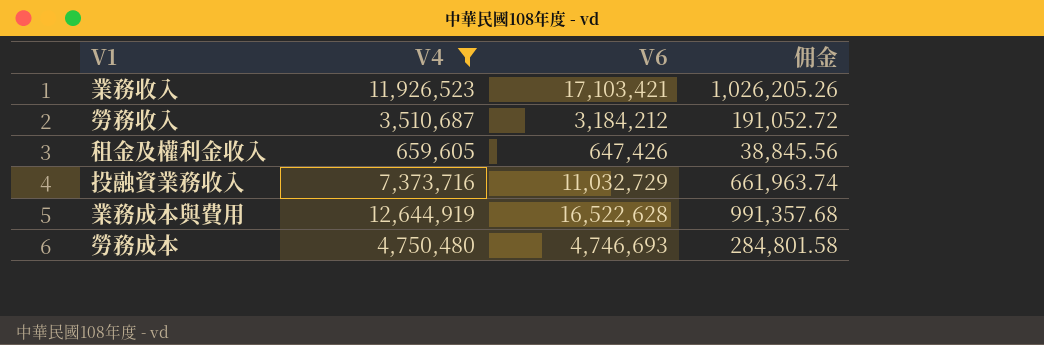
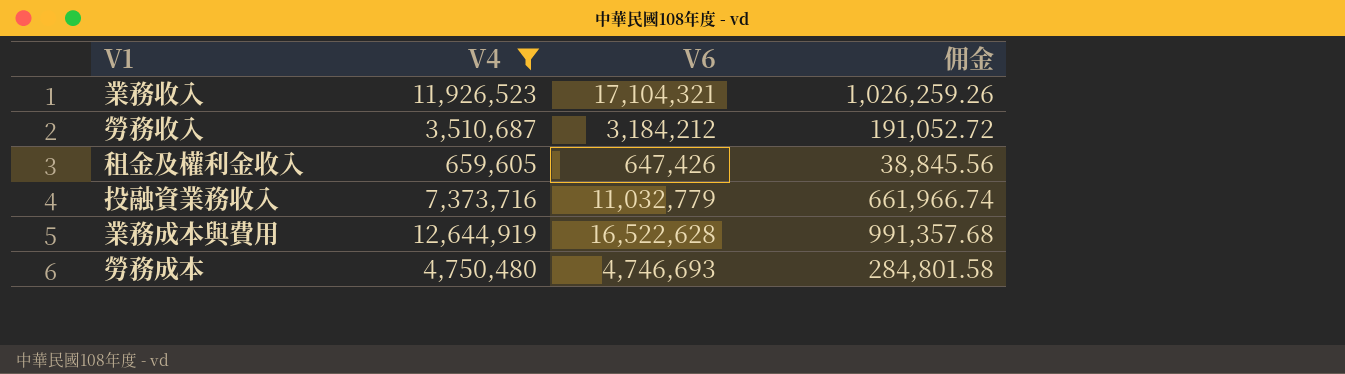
業務收入 | V6: 17,103,421 -> 17,104,321
業務收入 | 佣金: 1,026,205.26 -> 1,026,259.26
投融資業務收入 | V6: 11,032,729 -> 11,032,779
投融資業務收入 | 佣金: 661,963.74 -> 661,966.74

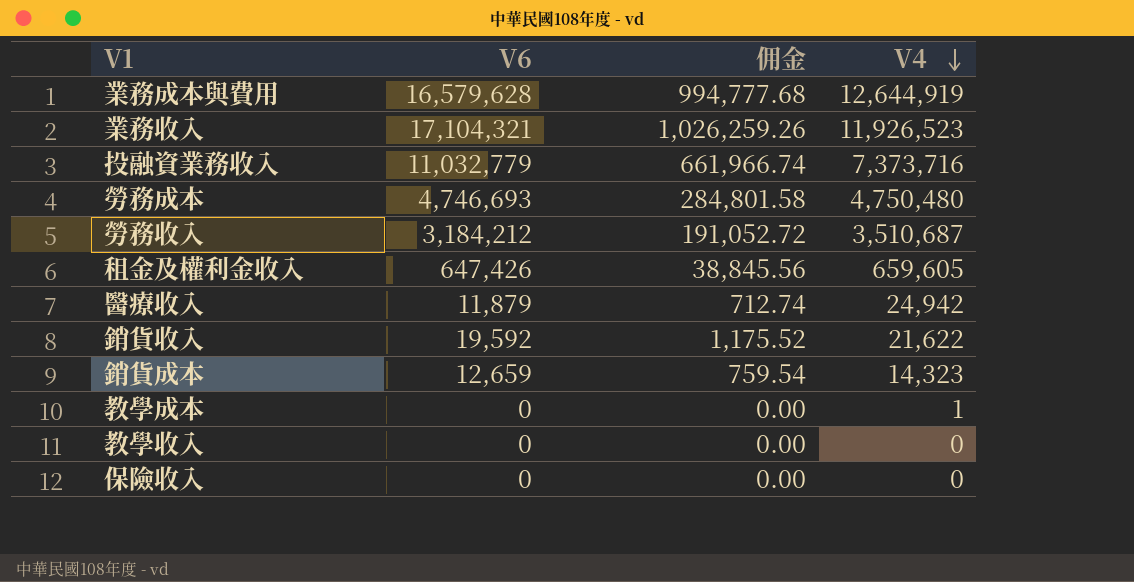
filter: V4 >= 659,605 -> none
row order: none -> V4 descending
column V4 | position: 2 -> 4
業務成本與費用 | V6: 16,522,628 -> 16,579,628
業務成本與費用 | 佣金: 991,357.68 -> 994,777.68

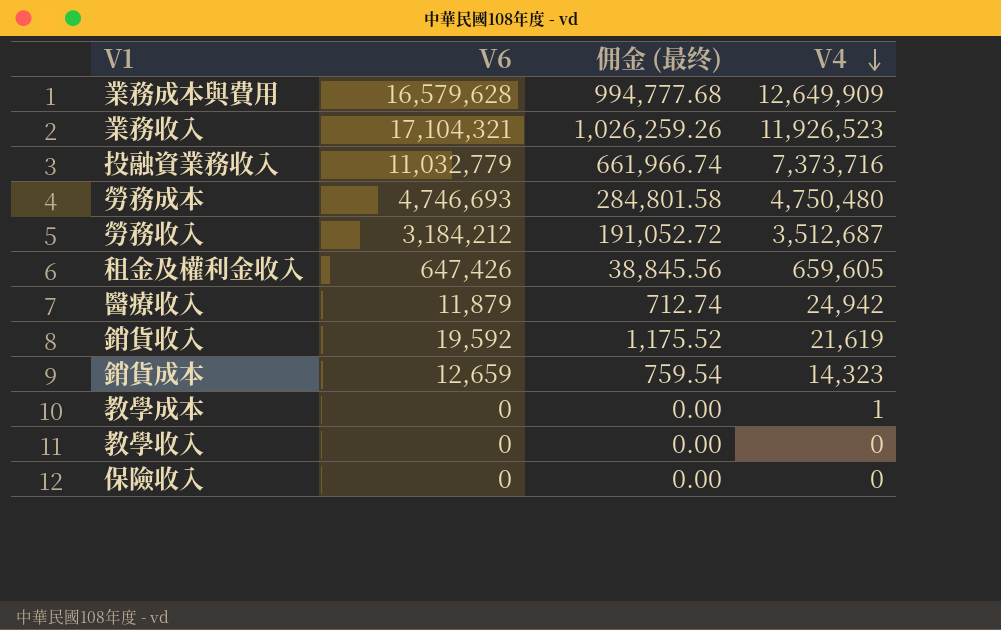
column name: 佣金 -> 佣金 (最终)
業務成本與費用 | V4: 12,644,919 -> 12,649,909
勞務收入 | V4: 3,510,687 -> 3,512,687
銷貨收入 | V4: 21,622 -> 21,619

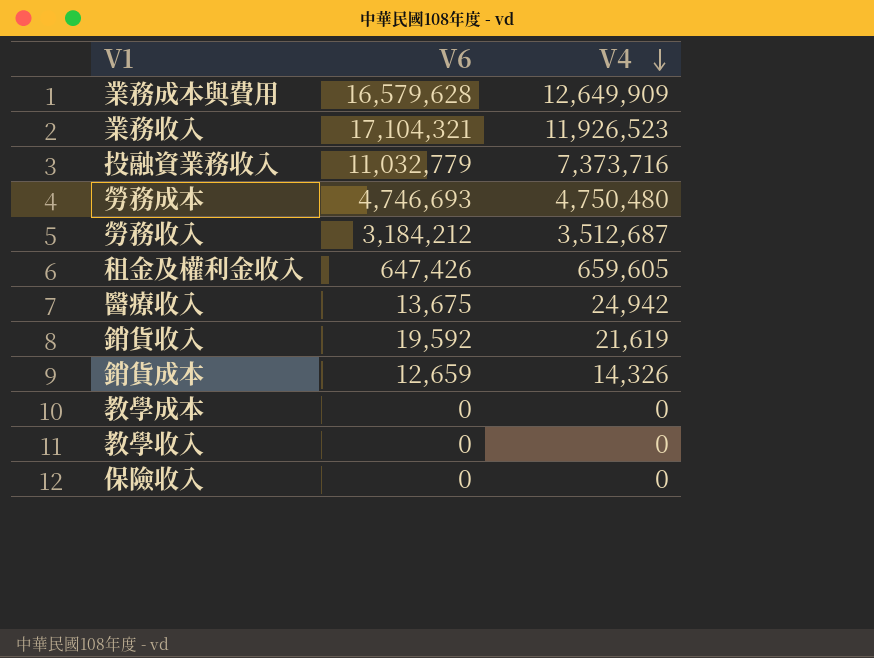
column 佣金 (最终) | formula: [V6] * 0.06 -> none
醫療收入 | V6: 11,879 -> 13,675
銷貨成本 | V4: 14,323 -> 14,326
教學成本 | V4: 1 -> 0

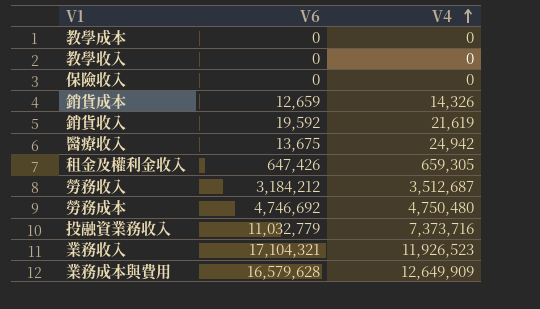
row order: V4 descending -> V4 ascending
租金及權利金收入 | V4: 659,605 -> 659,305
勞務成本 | V6: 4,746,693 -> 4,746,692

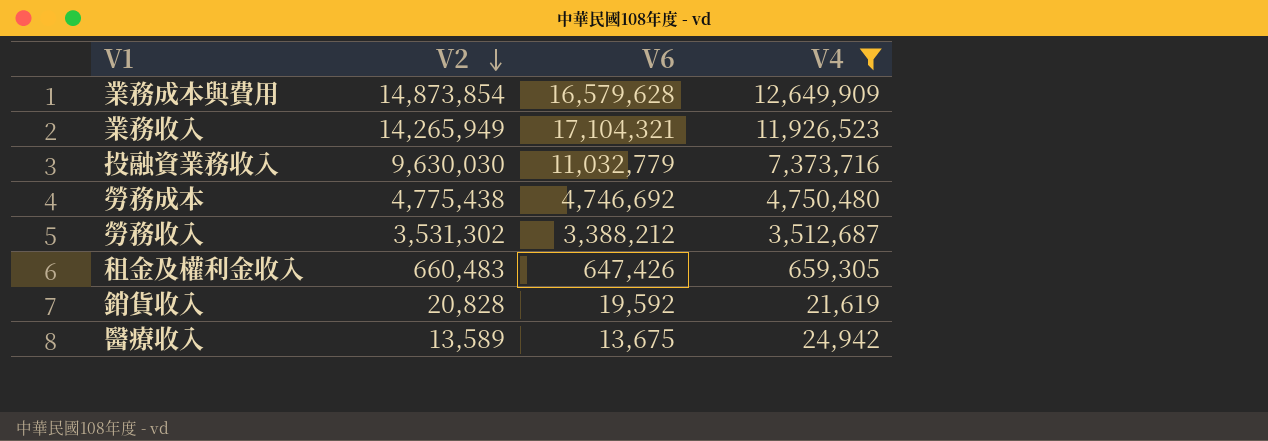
filter: none -> V4 >= 21,619
row order: V4 ascending -> V2 descending
column V2 | position: none -> 2
勞務收入 | V6: 3,184,212 -> 3,388,212

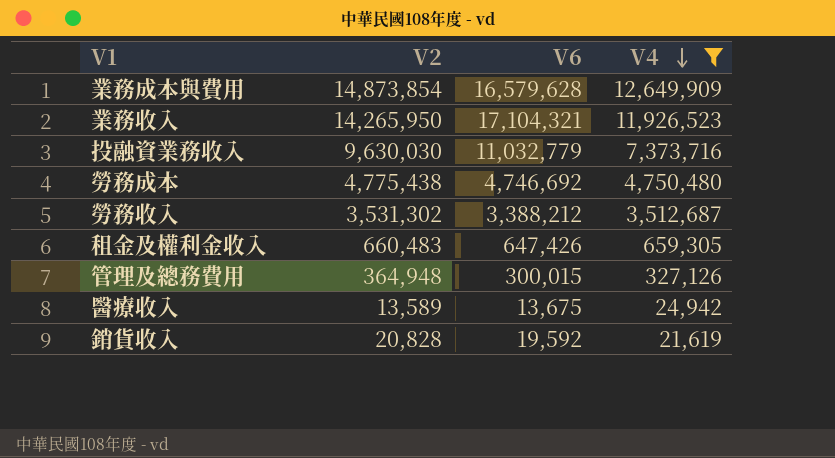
row order: V2 descending -> V4 descending
業務收入 | V2: 14,265,949 -> 14,265,950
row 管理及總務費用: none -> 364,948 | 300,015 | 327,126

